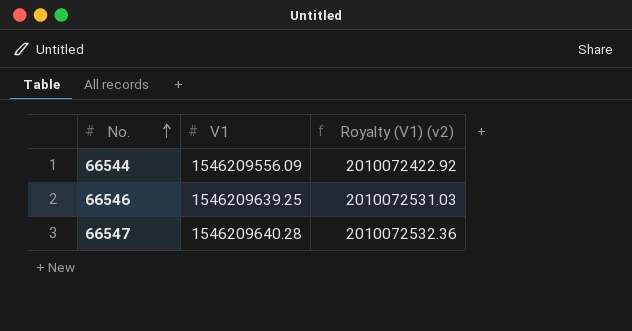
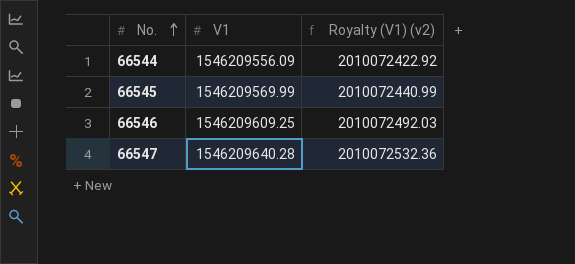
row 66545: none -> 1546209569.99 | 2010072440.99
66546 | V1: 1546209639.25 -> 1546209609.25
66546 | Royalty (V1) (v2): 2010072531.03 -> 2010072492.03

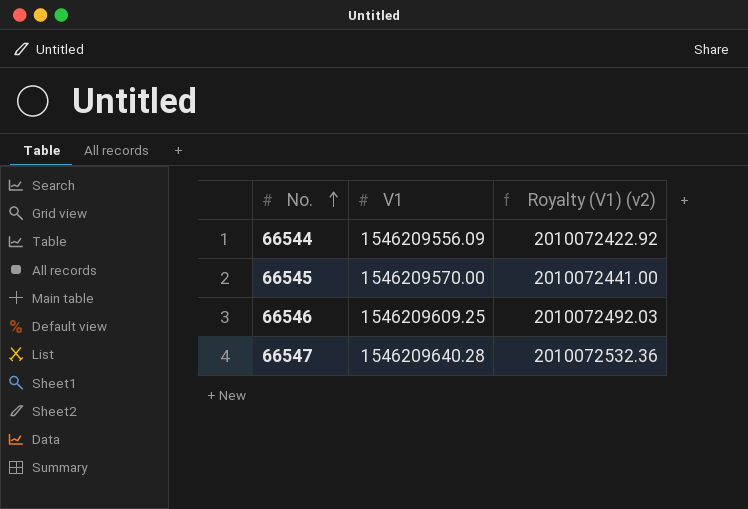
66545 | V1: 1546209569.99 -> 1546209570.00
66545 | Royalty (V1) (v2): 2010072440.99 -> 2010072441.00

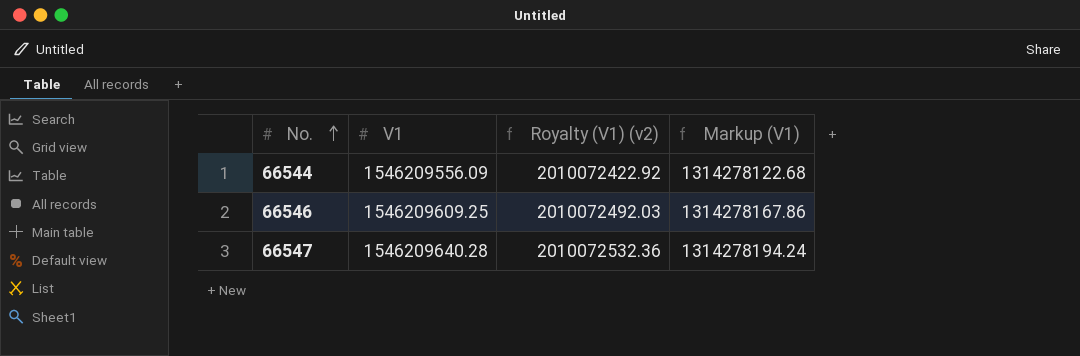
column Markup (V1) | formula: none -> [V1] * 0.85
row 66545: 1546209570.00 | 2010072441.00 -> none

